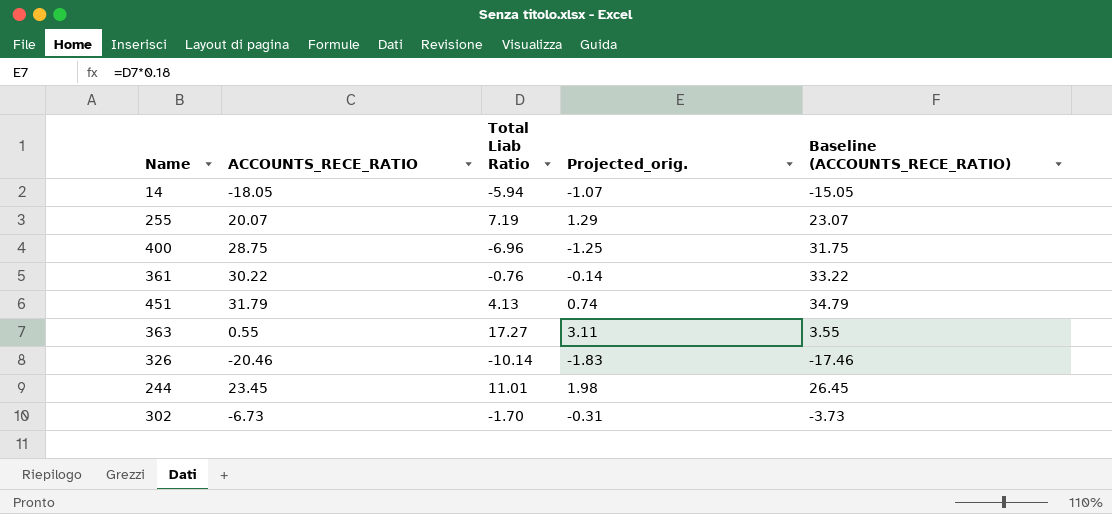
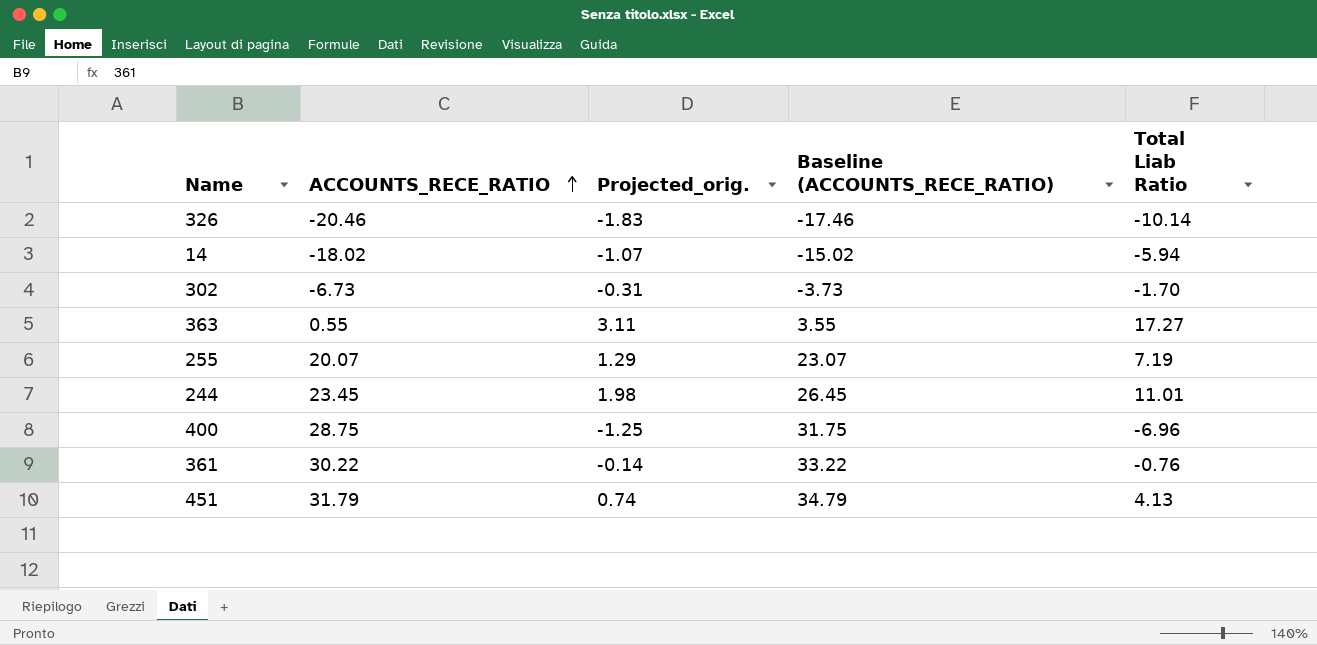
row order: none -> ACCOUNTS_RECE_RATIO ascending
column Total Liab Ratio | position: 3 -> 5
14 | ACCOUNTS_RECE_RATIO: -18.05 -> -18.02
14 | Baseline (ACCOUNTS_RECE_RATIO): -15.05 -> -15.02

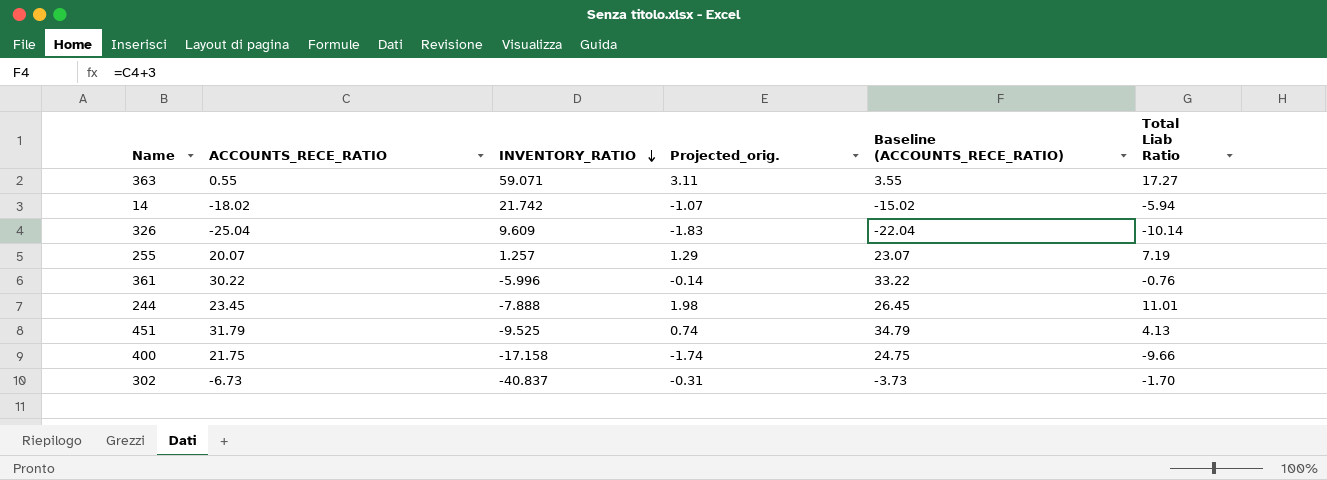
row order: ACCOUNTS_RECE_RATIO ascending -> INVENTORY_RATIO descending
column INVENTORY_RATIO | position: none -> 3
326 | ACCOUNTS_RECE_RATIO: -20.46 -> -25.04
326 | Baseline (ACCOUNTS_RECE_RATIO): -17.46 -> -22.04
400 | ACCOUNTS_RECE_RATIO: 28.75 -> 21.75
400 | Projected_orig.: -1.25 -> -1.74
400 | Baseline (ACCOUNTS_RECE_RATIO): 31.75 -> 24.75
400 | Total Liab Ratio: -6.96 -> -9.66

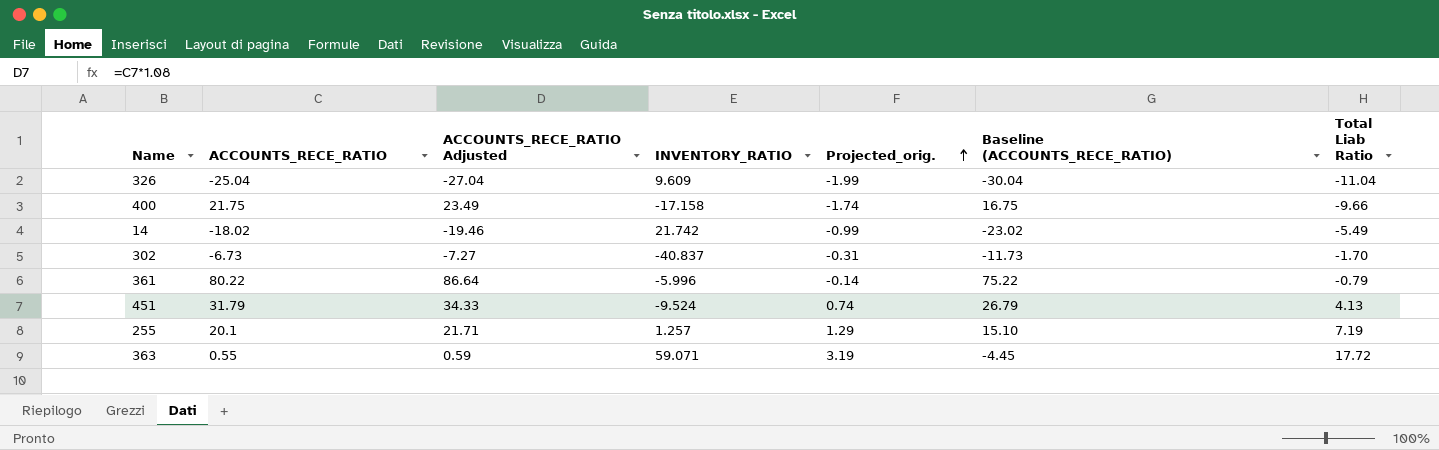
row order: INVENTORY_RATIO descending -> Projected_orig. ascending
column ACCOUNTS_RECE_RATIO Adjusted | formula: none -> [ACCOUNTS_RECE_RATIO] * 1.08
column Baseline (ACCOUNTS_RECE_RATIO) | formula: [ACCOUNTS_RECE_RATIO] + 3 -> [ACCOUNTS_RECE_RATIO] - 5
row 244: 23.45 | -7.888 | 1.98 | 26.45 | 11.01 -> none
326 | Projected_orig.: -1.83 -> -1.99
326 | Total Liab Ratio: -10.14 -> -11.04
14 | Projected_orig.: -1.07 -> -0.99
14 | Total Liab Ratio: -5.94 -> -5.49
361 | ACCOUNTS_RECE_RATIO: 30.22 -> 80.22
361 | Total Liab Ratio: -0.76 -> -0.79
451 | INVENTORY_RATIO: -9.525 -> -9.524
255 | ACCOUNTS_RECE_RATIO: 20.07 -> 20.1
363 | Projected_orig.: 3.11 -> 3.19
363 | Total Liab Ratio: 17.27 -> 17.72

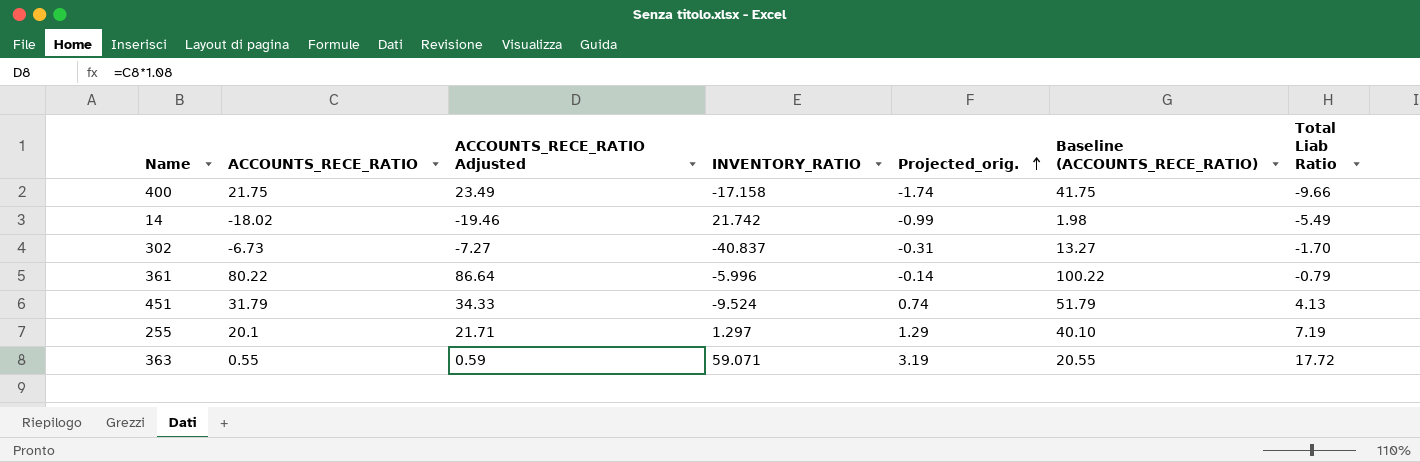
column Baseline (ACCOUNTS_RECE_RATIO) | formula: [ACCOUNTS_RECE_RATIO] - 5 -> [ACCOUNTS_RECE_RATIO] + 20
row 326: -25.04 | -27.04 | 9.609 | -1.99 | -30.04 | -11.04 -> none
255 | INVENTORY_RATIO: 1.257 -> 1.297

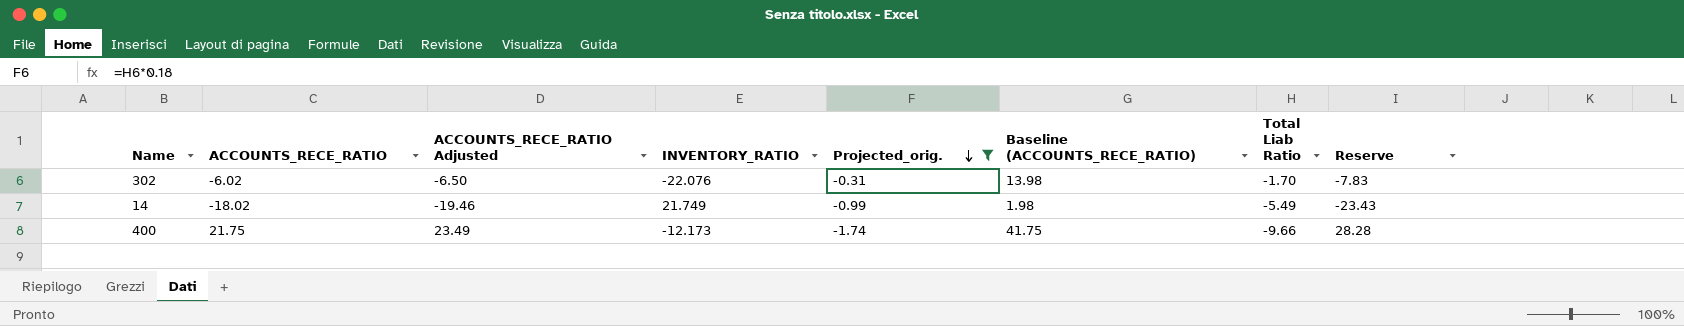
filter: none -> Projected_orig. <= -0.31
row order: Projected_orig. ascending -> Projected_orig. descending
column Reserve | formula: none -> [ACCOUNTS_RECE_RATIO] * 1.3
302 | ACCOUNTS_RECE_RATIO: -6.73 -> -6.02
302 | ACCOUNTS_RECE_RATIO Adjusted: -7.27 -> -6.50
302 | INVENTORY_RATIO: -40.837 -> -22.076
302 | Baseline (ACCOUNTS_RECE_RATIO): 13.27 -> 13.98
14 | INVENTORY_RATIO: 21.742 -> 21.749
400 | INVENTORY_RATIO: -17.158 -> -12.173

